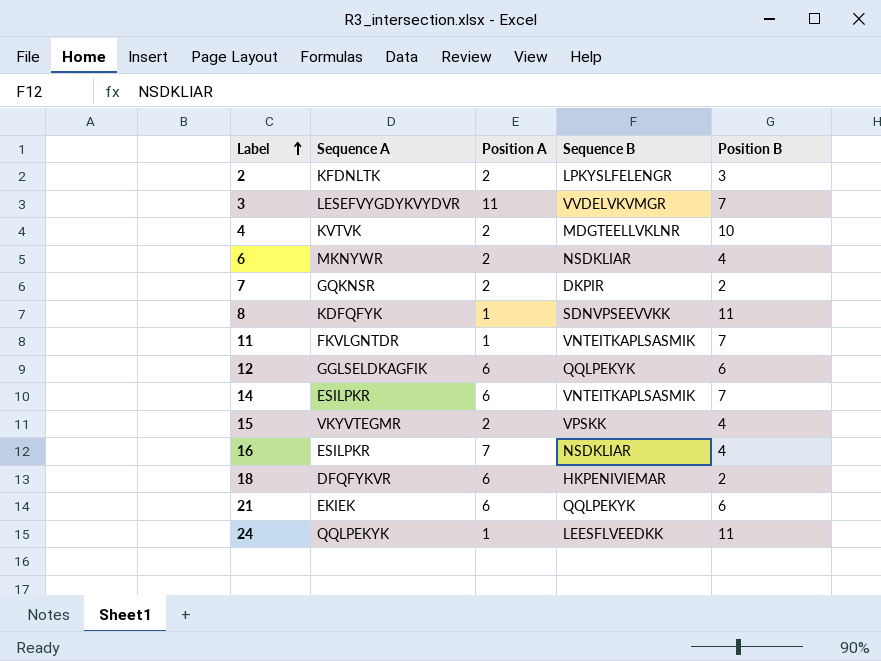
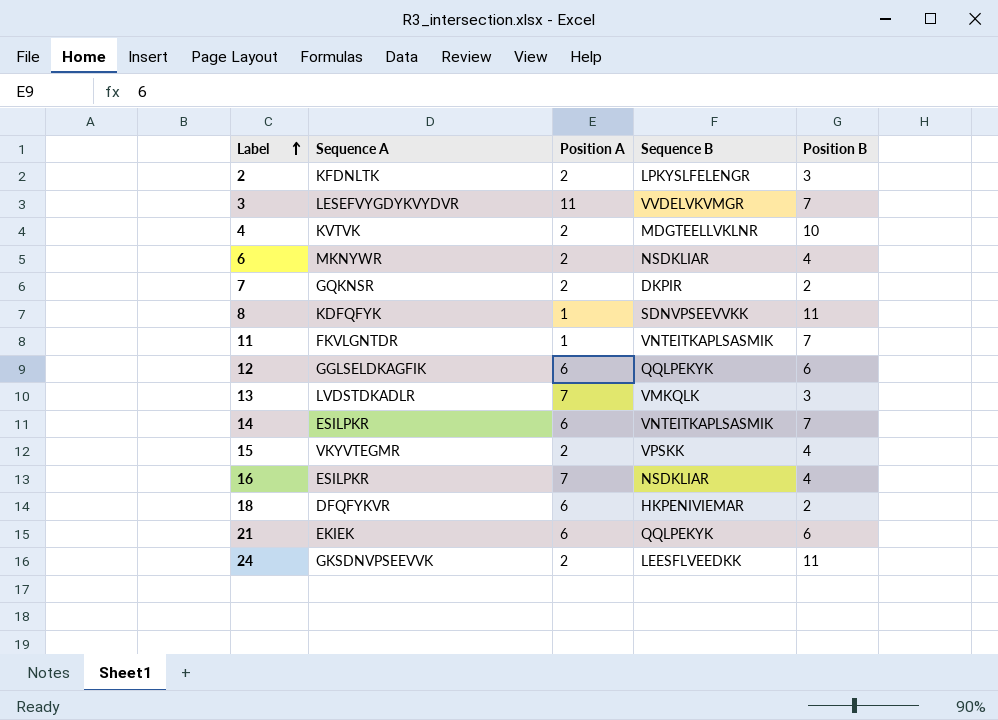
row 13: none -> LVDSTDKADLR | 7 | VMKQLK | 3
24 | Sequence A: QQLPEKYK -> GKSDNVPSEEVVK
24 | Position A: 1 -> 2

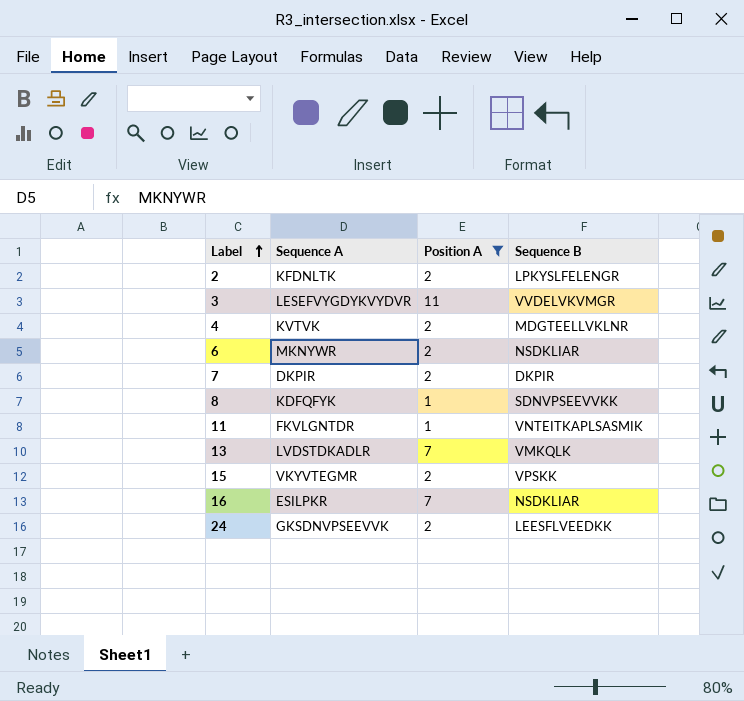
filter: none -> Position A != 6
column Position B | position: 5 -> none
7 | Sequence A: GQKNSR -> DKPIR

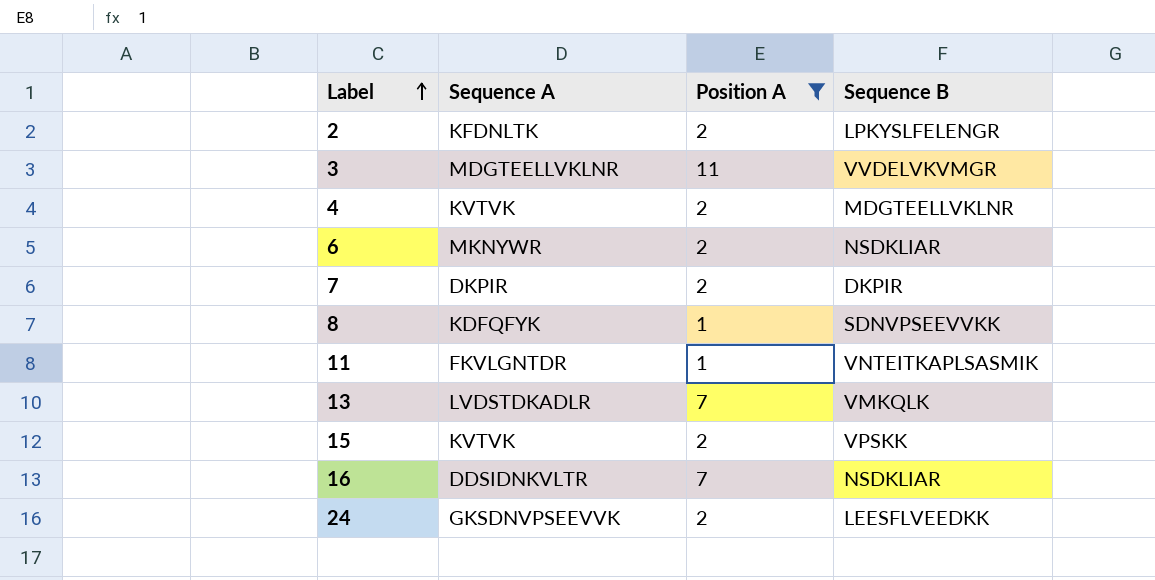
3 | Sequence A: LESEFVYGDYKVYDVR -> MDGTEELLVKLNR
15 | Sequence A: VKYVTEGMR -> KVTVK
16 | Sequence A: ESILPKR -> DDSIDNKVLTR

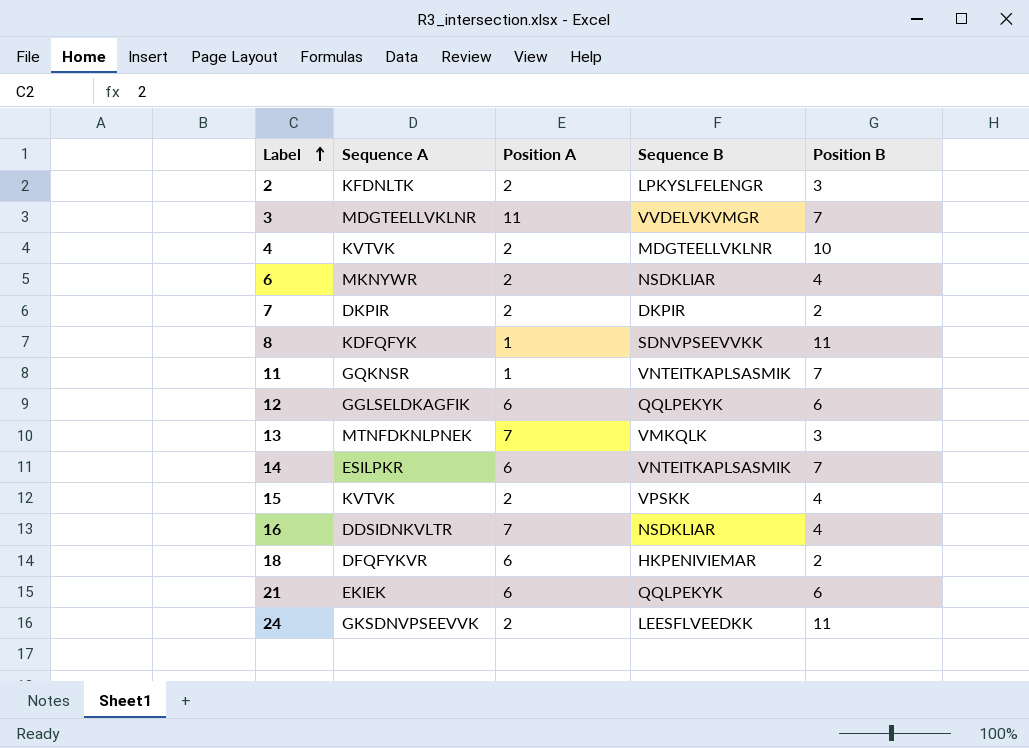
filter: Position A != 6 -> none
column Position B | position: none -> 5
11 | Sequence A: FKVLGNTDR -> GQKNSR
13 | Sequence A: LVDSTDKADLR -> MTNFDKNLPNEK

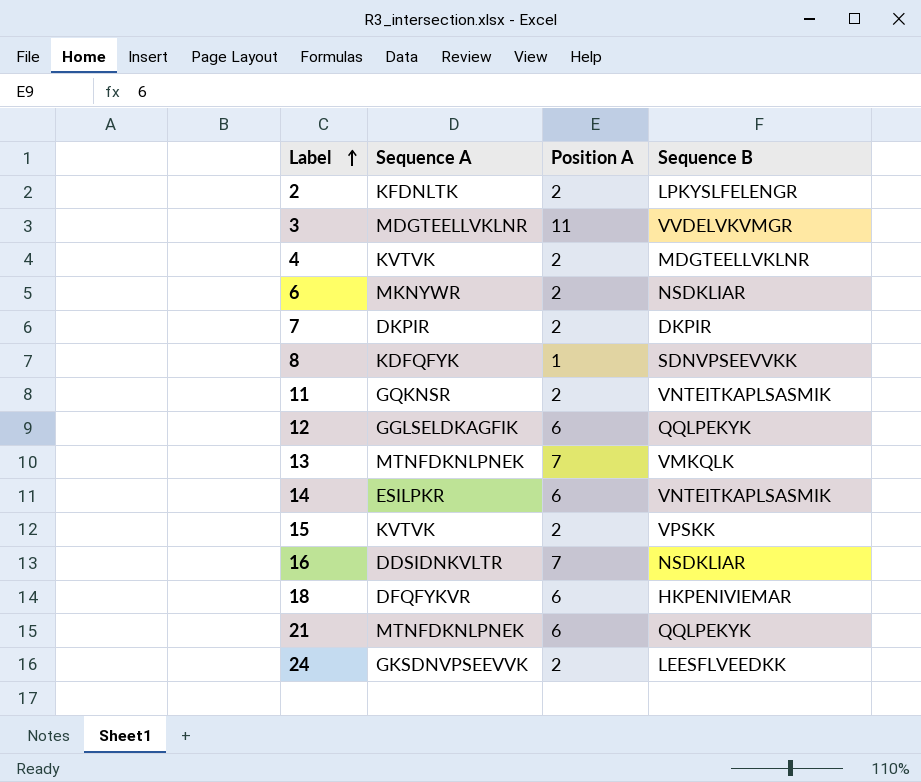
column Position B | position: 5 -> none
11 | Position A: 1 -> 2
21 | Sequence A: EKIEK -> MTNFDKNLPNEK

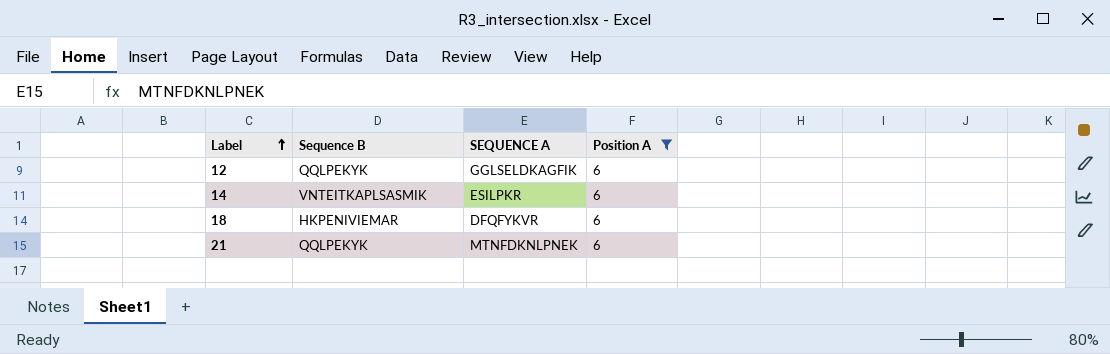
filter: none -> Position A = 6
column Sequence B | position: 4 -> 2
column name: Sequence A -> SEQUENCE A

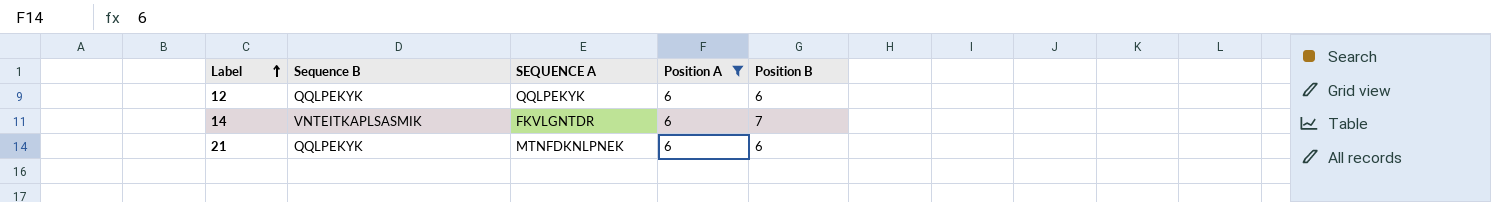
column Position B | position: none -> 5
row 18: HKPENIVIEMAR | DFQFYKVR | 6 -> none
12 | SEQUENCE A: GGLSELDKAGFIK -> QQLPEKYK
14 | SEQUENCE A: ESILPKR -> FKVLGNTDR

